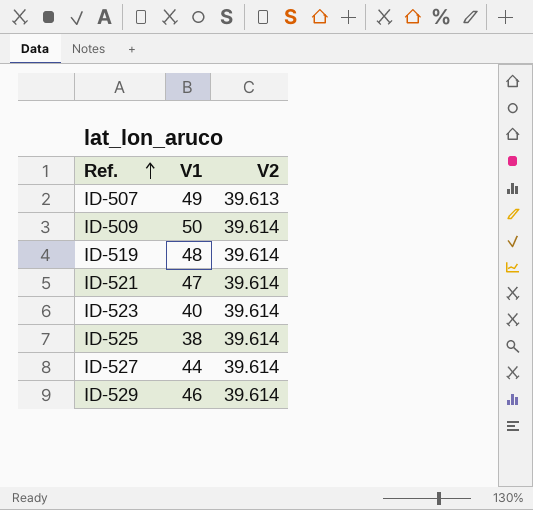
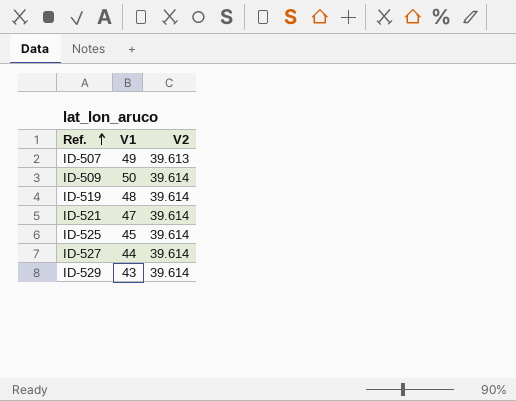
row ID-523: 40 | 39.614 -> none
ID-525 | V1: 38 -> 45
ID-529 | V1: 46 -> 43

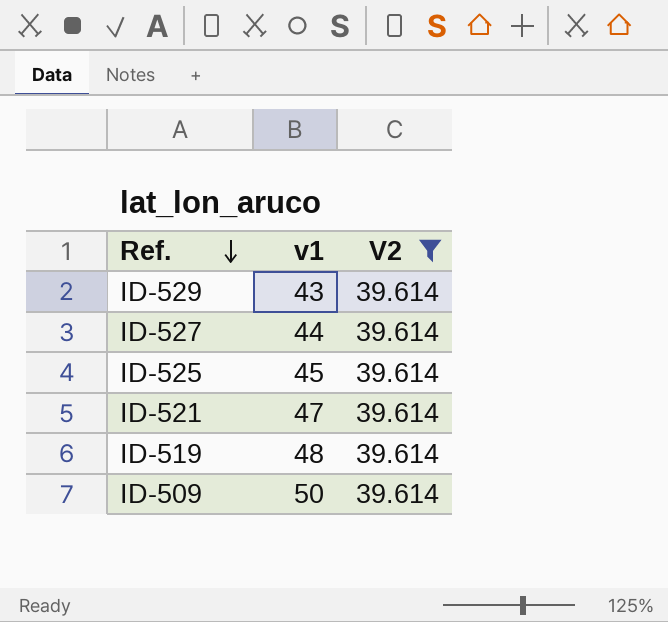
filter: none -> V2 = 39.614
row order: Ref. ascending -> Ref. descending
column name: V1 -> v1

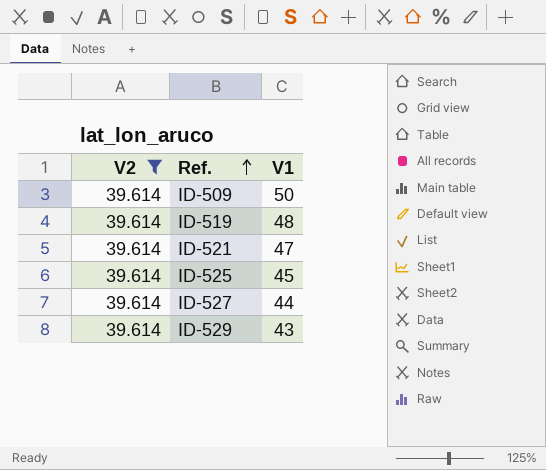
row order: Ref. descending -> Ref. ascending
column V2 | position: 3 -> 1
column name: v1 -> V1

